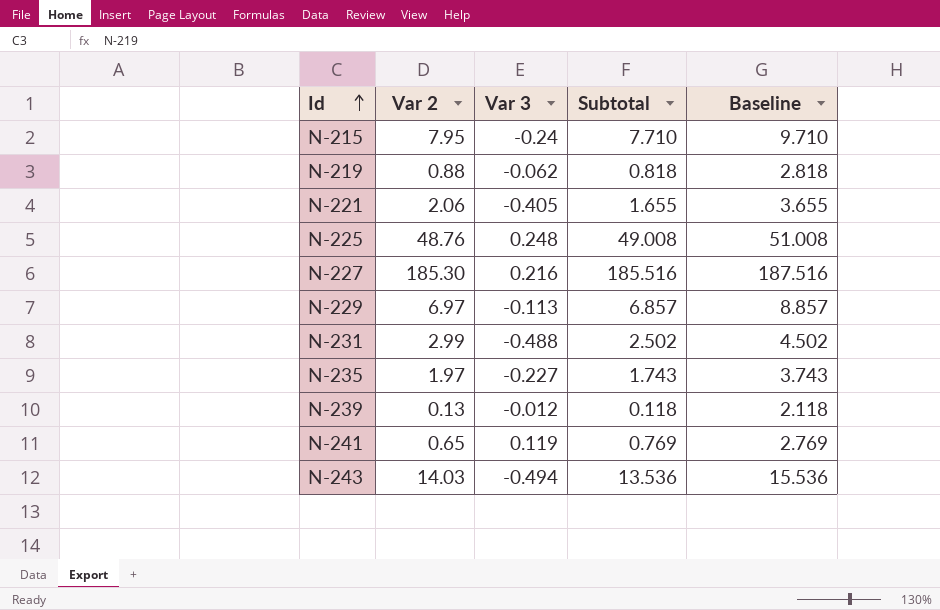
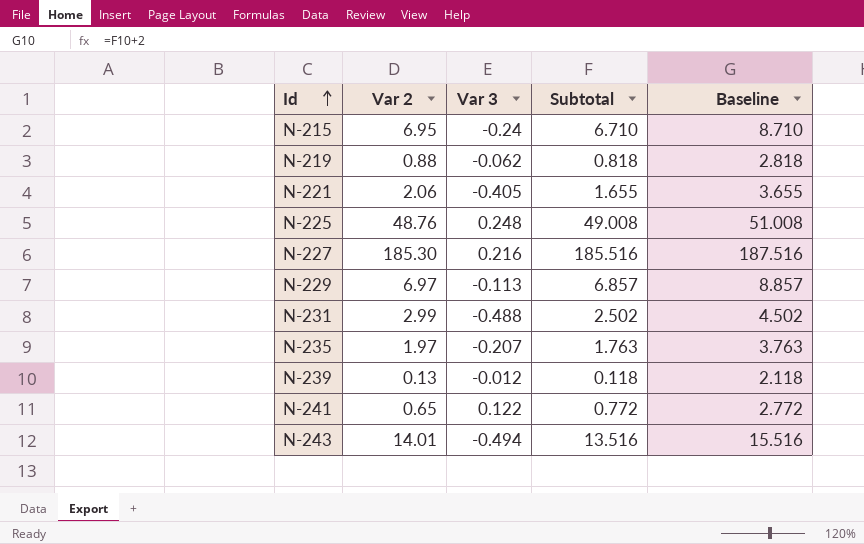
N-215 | Var 2: 7.95 -> 6.95
N-215 | Subtotal: 7.710 -> 6.710
N-215 | Baseline: 9.710 -> 8.710
N-235 | Var 3: -0.227 -> -0.207
N-235 | Subtotal: 1.743 -> 1.763
N-235 | Baseline: 3.743 -> 3.763
N-241 | Var 3: 0.119 -> 0.122
N-241 | Subtotal: 0.769 -> 0.772
N-241 | Baseline: 2.769 -> 2.772
N-243 | Var 2: 14.03 -> 14.01
N-243 | Subtotal: 13.536 -> 13.516
N-243 | Baseline: 15.536 -> 15.516

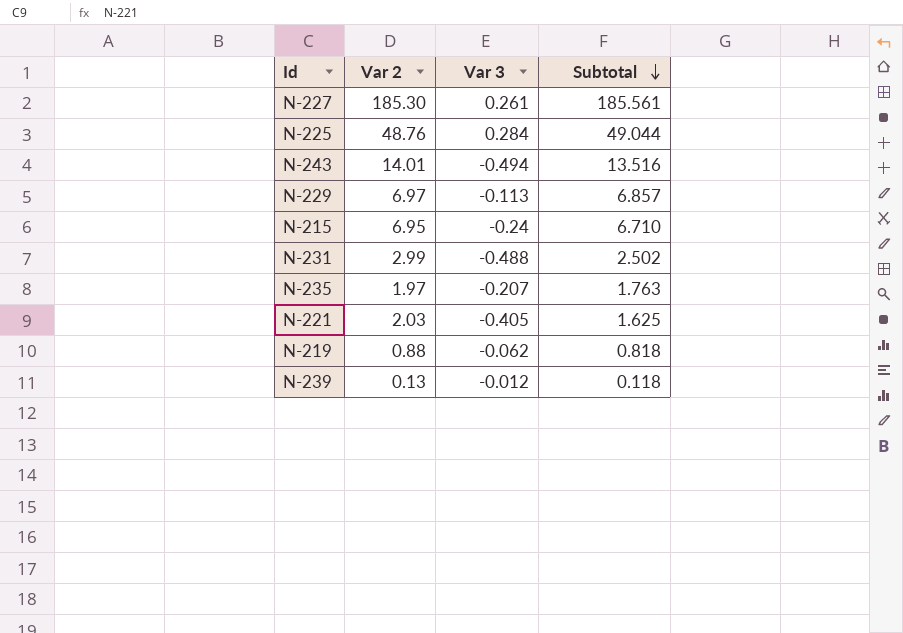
row order: Id ascending -> Subtotal descending
column Baseline | formula: [Subtotal] + 2 -> none
row N-241: 0.65 | 0.122 | 0.772 | 2.772 -> none
N-227 | Var 3: 0.216 -> 0.261
N-227 | Subtotal: 185.516 -> 185.561
N-225 | Var 3: 0.248 -> 0.284
N-225 | Subtotal: 49.008 -> 49.044
N-221 | Var 2: 2.06 -> 2.03
N-221 | Subtotal: 1.655 -> 1.625

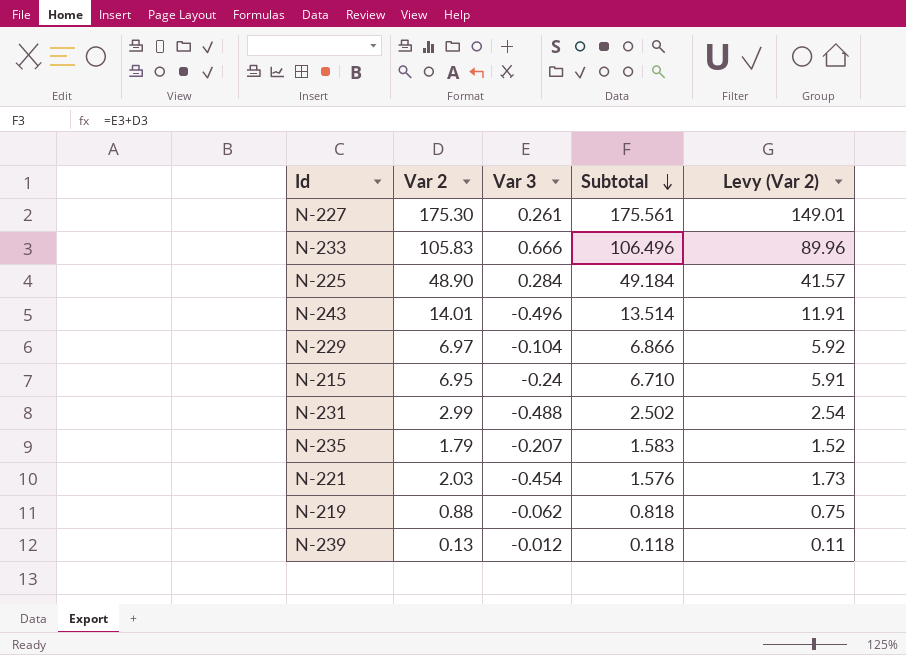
column Levy (Var 2) | formula: none -> [Var 2] * 0.85
N-227 | Var 2: 185.30 -> 175.30
N-227 | Subtotal: 185.561 -> 175.561
row N-233: none -> 105.83 | 0.666 | 106.496 | 89.96
N-225 | Var 2: 48.76 -> 48.90
N-225 | Subtotal: 49.044 -> 49.184
N-243 | Var 3: -0.494 -> -0.496
N-243 | Subtotal: 13.516 -> 13.514
N-229 | Var 3: -0.113 -> -0.104
N-229 | Subtotal: 6.857 -> 6.866
N-235 | Var 2: 1.97 -> 1.79
N-235 | Subtotal: 1.763 -> 1.583
N-221 | Var 3: -0.405 -> -0.454
N-221 | Subtotal: 1.625 -> 1.576

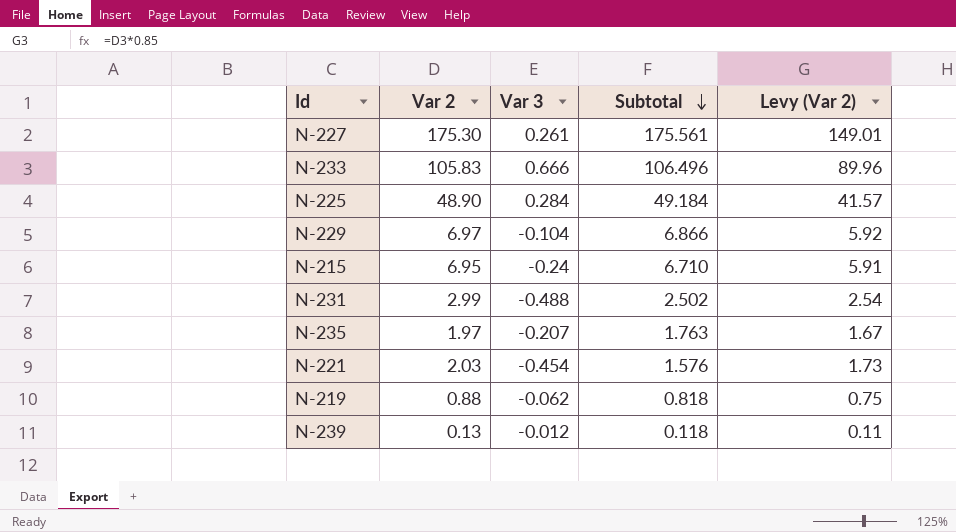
row N-243: 14.01 | -0.496 | 13.514 | 11.91 -> none
N-235 | Var 2: 1.79 -> 1.97
N-235 | Subtotal: 1.583 -> 1.763
N-235 | Levy (Var 2): 1.52 -> 1.67

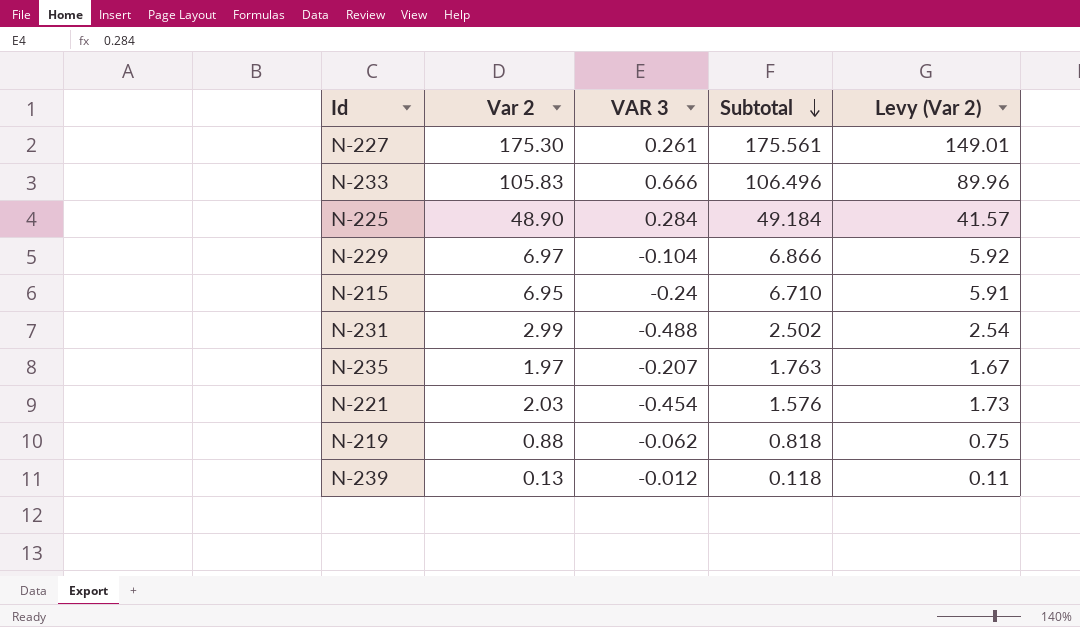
column name: Var 3 -> VAR 3

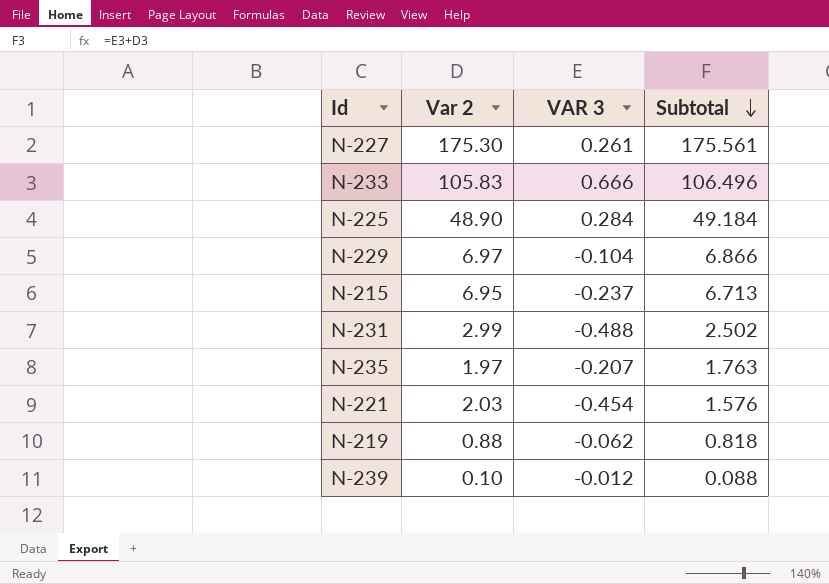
column Levy (Var 2) | formula: [Var 2] * 0.85 -> none
N-215 | VAR 3: -0.24 -> -0.237
N-215 | Subtotal: 6.710 -> 6.713
N-239 | Var 2: 0.13 -> 0.10
N-239 | Subtotal: 0.118 -> 0.088

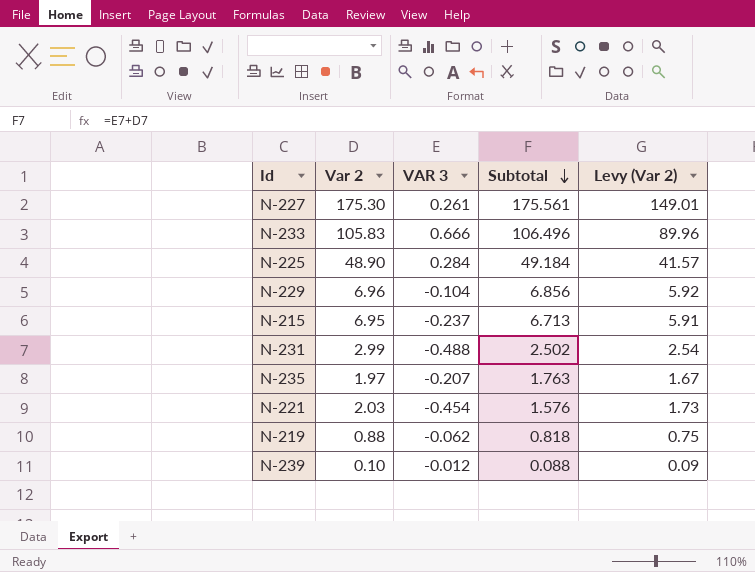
column Levy (Var 2) | formula: none -> [Var 2] * 0.85
N-229 | Var 2: 6.97 -> 6.96
N-229 | Subtotal: 6.866 -> 6.856

